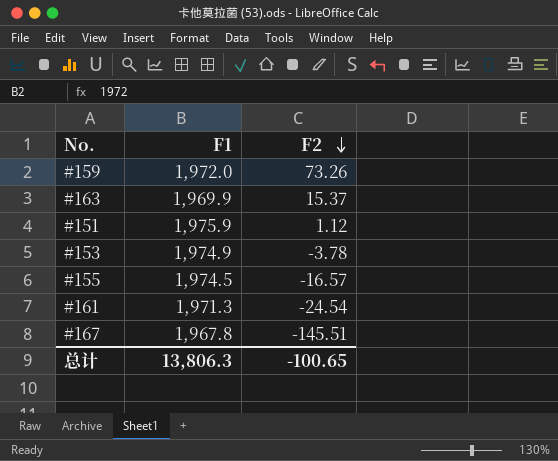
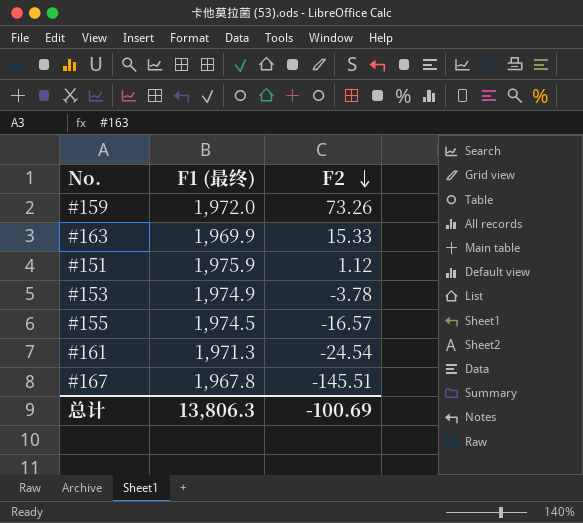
column name: F1 -> F1 (最终)
#163 | F2: 15.37 -> 15.33
总计 | F2: -100.65 -> -100.69

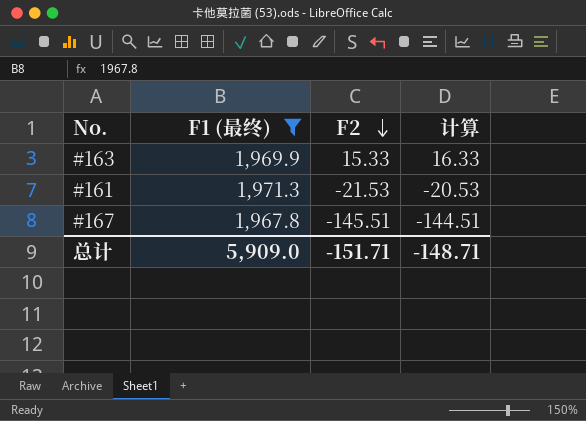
filter: none -> F1 (最终) <= 1,971.3
column 计算 | formula: none -> [F2] + 1
#161 | F2: -24.54 -> -21.53
总计 | F1 (最终): 13,806.3 -> 5,909.0
总计 | F2: -100.69 -> -151.71

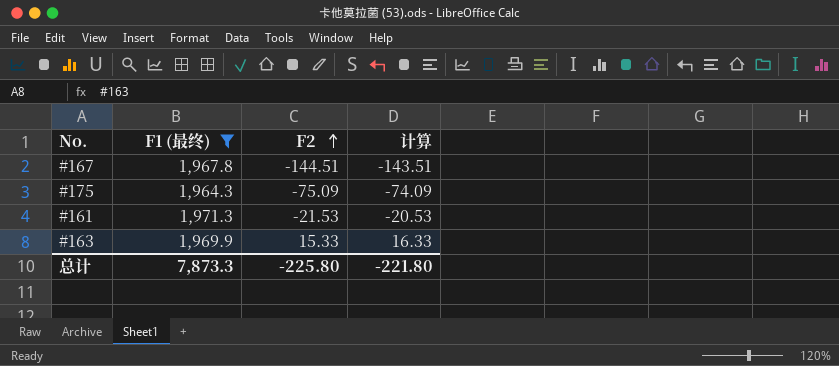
row order: F2 descending -> F2 ascending
#167 | F2: -145.51 -> -144.51
#167 | 计算: -144.51 -> -143.51
row #175: none -> 1,964.3 | -75.09 | -74.09
总计 | F1 (最终): 5,909.0 -> 7,873.3
总计 | F2: -151.71 -> -225.80
总计 | 计算: -148.71 -> -221.80

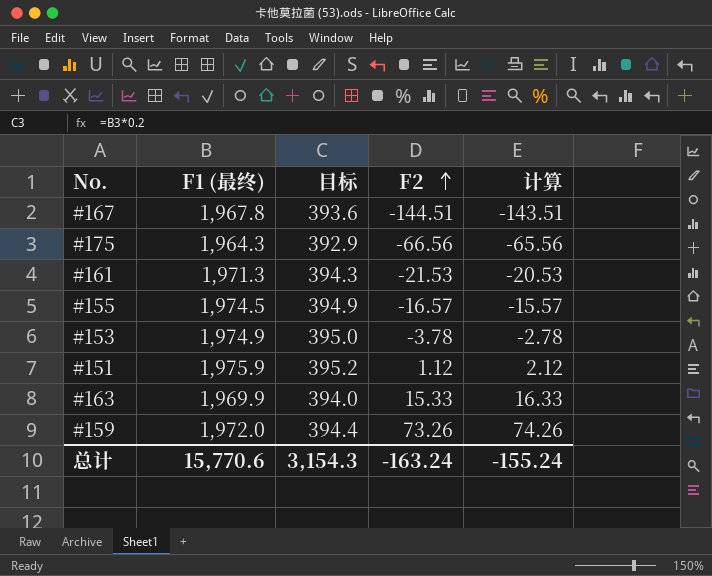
filter: F1 (最终) <= 1,971.3 -> none
column 目标 | formula: none -> [F1 (最终)] * 0.2
#175 | F2: -75.09 -> -66.56
#175 | 计算: -74.09 -> -65.56
总计 | F1 (最终): 7,873.3 -> 15,770.6
总计 | F2: -225.80 -> -163.24
总计 | 计算: -221.80 -> -155.24

